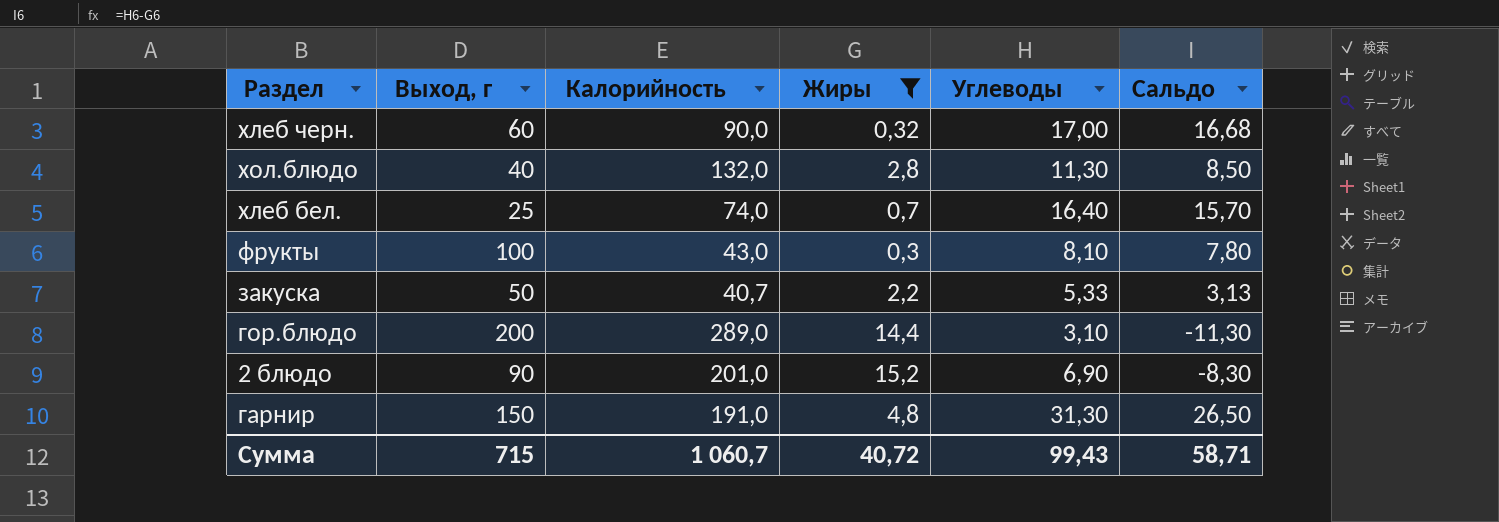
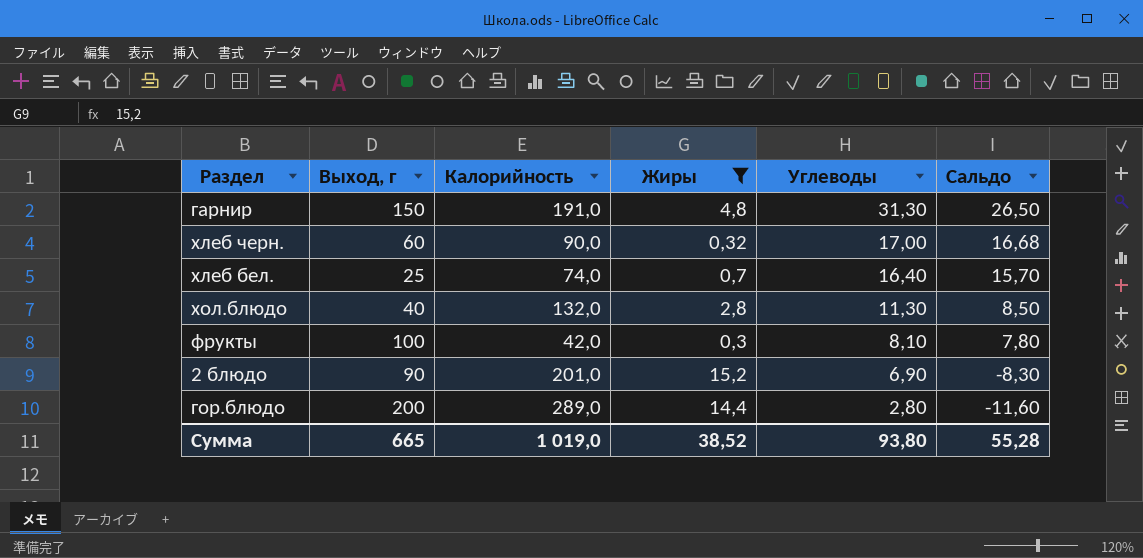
row order: none -> Углеводы descending
row закуска: 50 | 40,7 | 2,2 | 5,33 | 3,13 -> none
фрукты | Калорийность: 43,0 -> 42,0
гор.блюдо | Углеводы: 3,10 -> 2,80
гор.блюдо | Сальдо: -11,30 -> -11,60
Сумма | Выход, г: 715 -> 665
Сумма | Калорийность: 1 060,7 -> 1 019,0
Сумма | Жиры: 40,72 -> 38,52
Сумма | Углеводы: 99,43 -> 93,80
Сумма | Сальдо: 58,71 -> 55,28

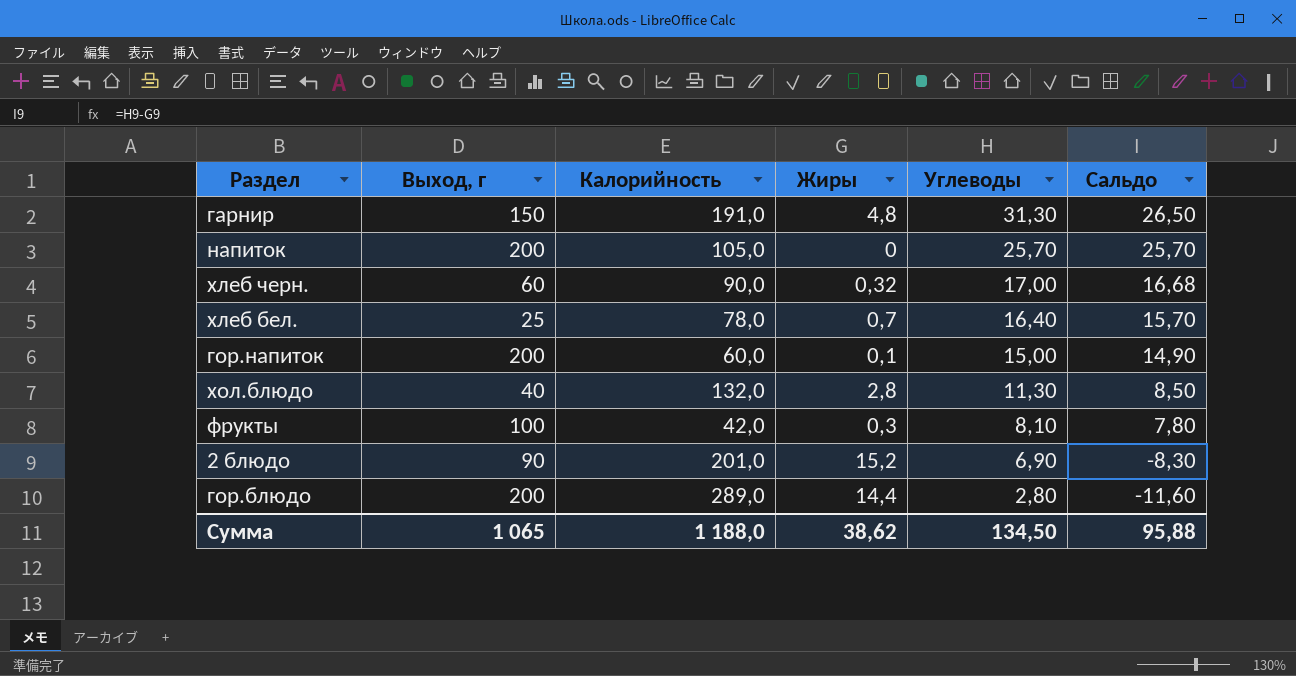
filter: Жиры >= 0,3 -> none
хлеб бел. | Калорийность: 74,0 -> 78,0
Сумма | Выход, г: 665 -> 1 065
Сумма | Калорийность: 1 019,0 -> 1 188,0
Сумма | Жиры: 38,52 -> 38,62
Сумма | Углеводы: 93,80 -> 134,50
Сумма | Сальдо: 55,28 -> 95,88

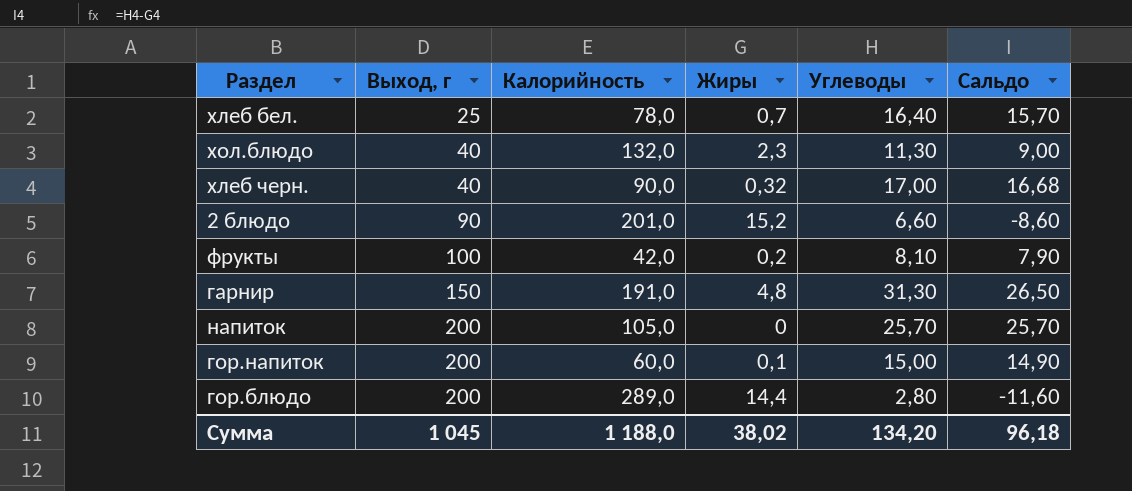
row order: Углеводы descending -> Выход, г ascending
хол.блюдо | Жиры: 2,8 -> 2,3
хол.блюдо | Сальдо: 8,50 -> 9,00
хлеб черн. | Выход, г: 60 -> 40
2 блюдо | Углеводы: 6,90 -> 6,60
2 блюдо | Сальдо: -8,30 -> -8,60
фрукты | Жиры: 0,3 -> 0,2
фрукты | Сальдо: 7,80 -> 7,90
Сумма | Выход, г: 1 065 -> 1 045
Сумма | Жиры: 38,62 -> 38,02
Сумма | Углеводы: 134,50 -> 134,20
Сумма | Сальдо: 95,88 -> 96,18

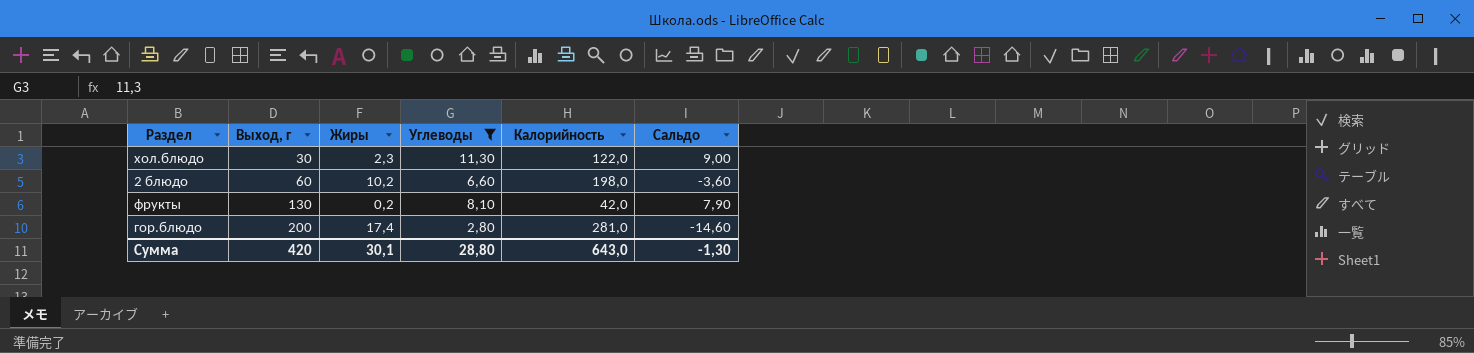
filter: none -> Углеводы <= 11,30
column Калорийность | position: 3 -> 5
хол.блюдо | Выход, г: 40 -> 30
хол.блюдо | Калорийность: 132,0 -> 122,0
2 блюдо | Выход, г: 90 -> 60
2 блюдо | Жиры: 15,2 -> 10,2
2 блюдо | Калорийность: 201,0 -> 198,0
2 блюдо | Сальдо: -8,60 -> -3,60
фрукты | Выход, г: 100 -> 130
гор.блюдо | Жиры: 14,4 -> 17,4
гор.блюдо | Калорийность: 289,0 -> 281,0
гор.блюдо | Сальдо: -11,60 -> -14,60
Сумма | Выход, г: 1 045 -> 420
Сумма | Жиры: 38,02 -> 30,1
Сумма | Углеводы: 134,20 -> 28,80
Сумма | Калорийность: 1 188,0 -> 643,0
Сумма | Сальдо: 96,18 -> -1,30

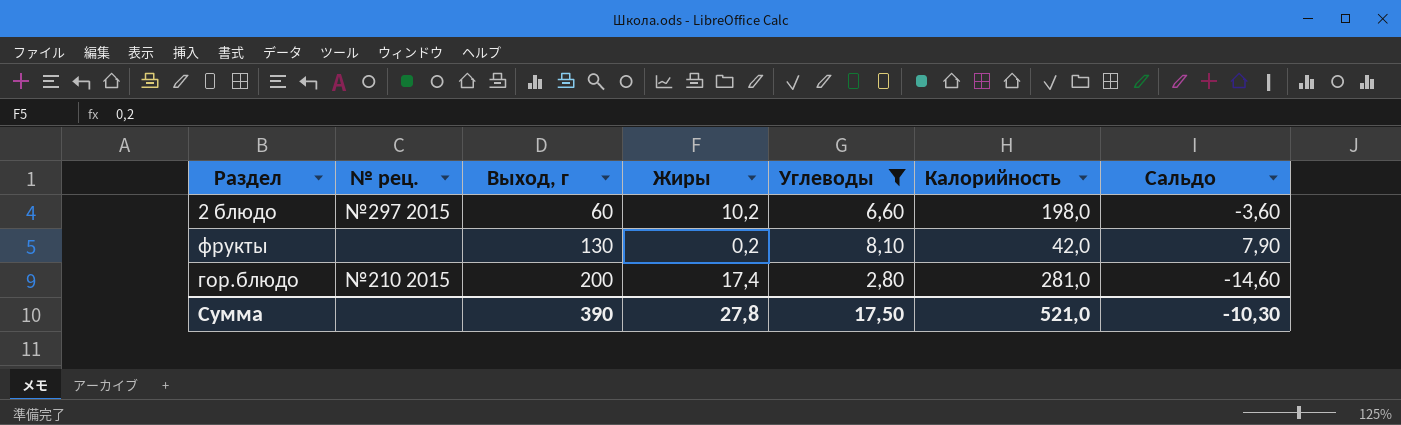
column № рец. | position: none -> 2
row хол.блюдо: 30 | 2,3 | 11,30 | 122,0 | 9,00 -> none
Сумма | Выход, г: 420 -> 390
Сумма | Жиры: 30,1 -> 27,8
Сумма | Углеводы: 28,80 -> 17,50
Сумма | Калорийность: 643,0 -> 521,0
Сумма | Сальдо: -1,30 -> -10,30

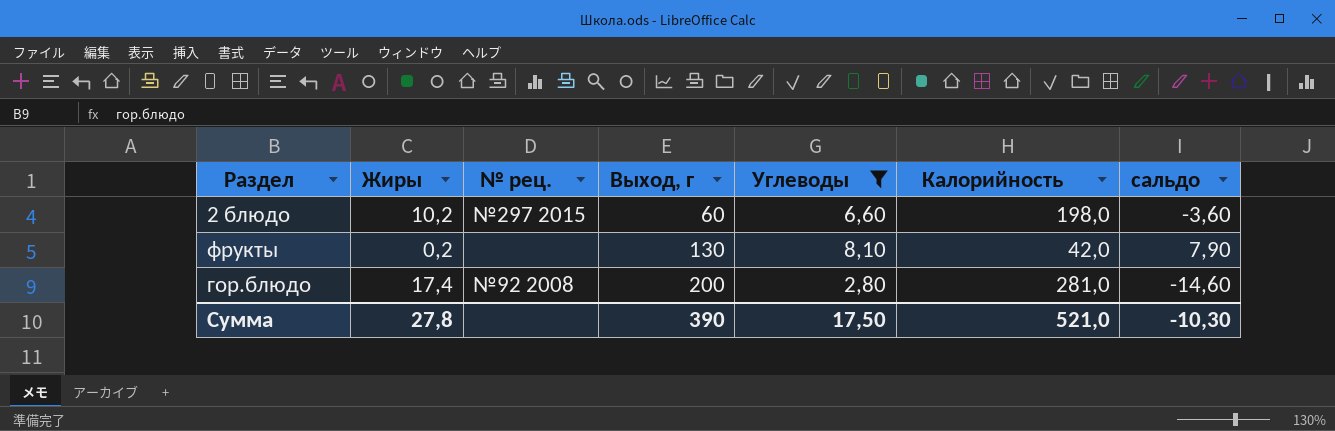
column Жиры | position: 4 -> 2
column name: Сальдо -> сальдо
гор.блюдо | № рец.: №210 2015 -> №92 2008

